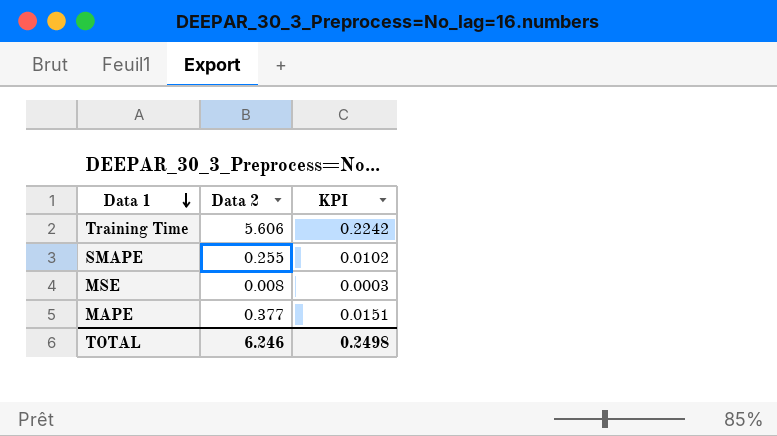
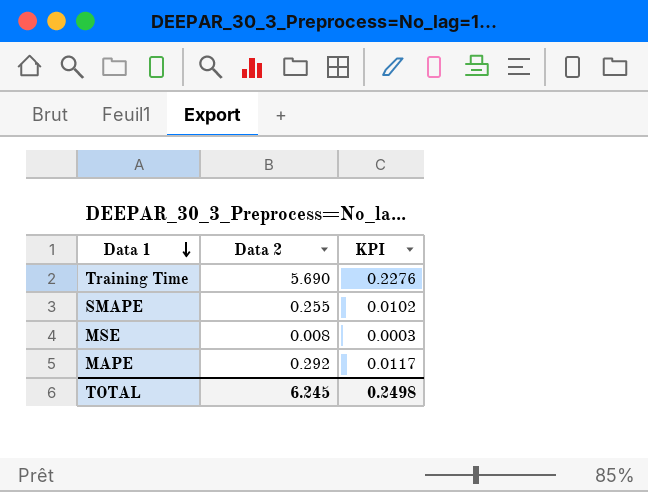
Training Time | Data 2: 5.606 -> 5.690
Training Time | KPI: 0.2242 -> 0.2276
MAPE | Data 2: 0.377 -> 0.292
MAPE | KPI: 0.0151 -> 0.0117
TOTAL | Data 2: 6.246 -> 6.245

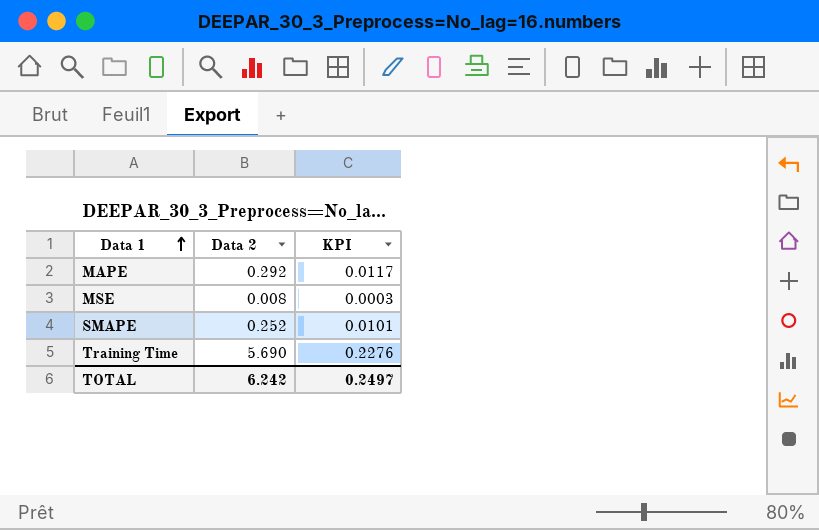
row order: Data 1 descending -> Data 1 ascending
SMAPE | Data 2: 0.255 -> 0.252
SMAPE | KPI: 0.0102 -> 0.0101
TOTAL | Data 2: 6.245 -> 6.242
TOTAL | KPI: 0.2498 -> 0.2497

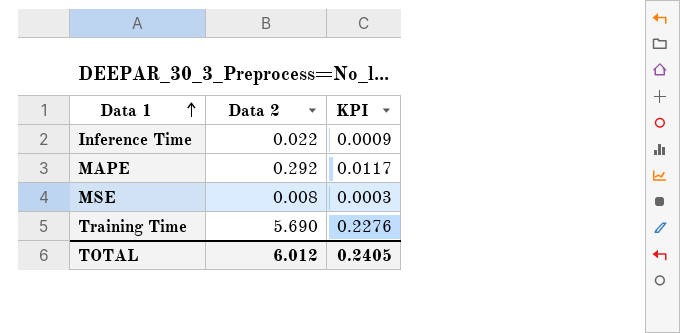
row SMAPE: 0.252 | 0.0101 -> none
row Inference Time: none -> 0.022 | 0.0009
TOTAL | Data 2: 6.242 -> 6.012
TOTAL | KPI: 0.2497 -> 0.2405

